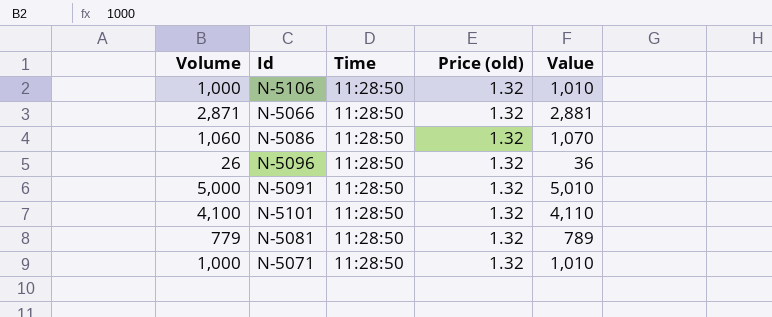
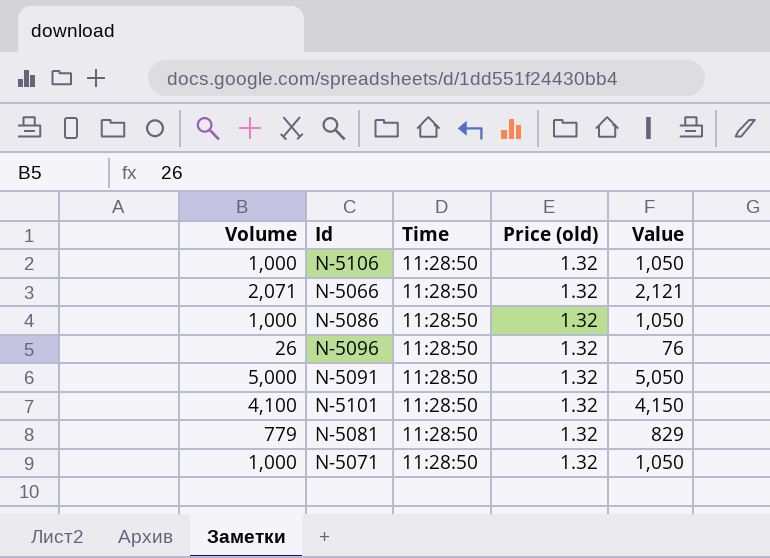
column Value | formula: [Volume] + 10 -> [Volume] + 50
N-5066 | Volume: 2,871 -> 2,071
N-5086 | Volume: 1,060 -> 1,000

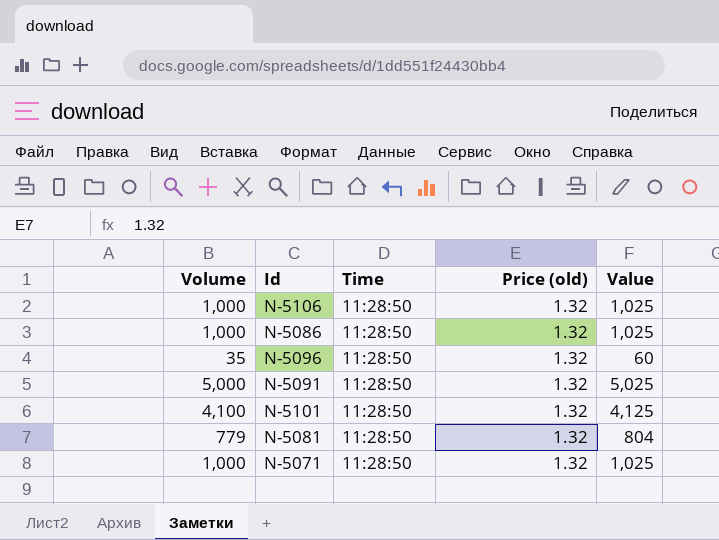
column Value | formula: [Volume] + 50 -> [Volume] + 25
row N-5066: 2,071 | 11:28:50 | 1.32 | 2,121 -> none
N-5096 | Volume: 26 -> 35

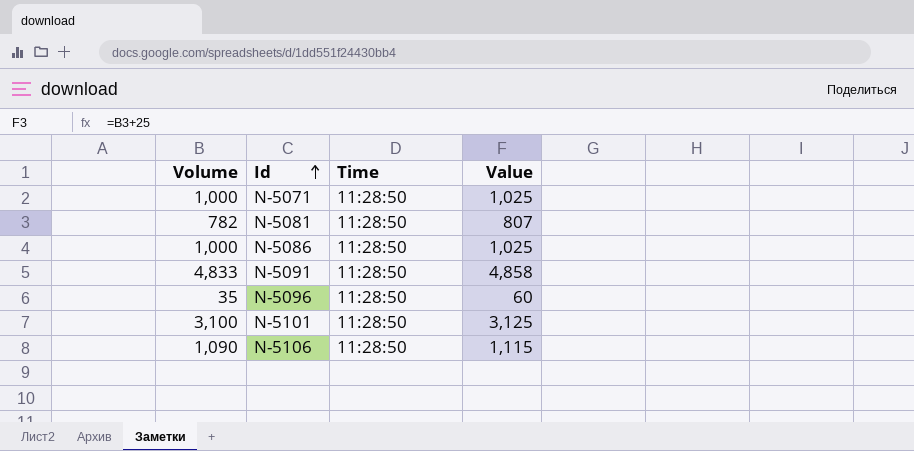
row order: none -> Id ascending
column Price (old) | position: 4 -> none
N-5081 | Volume: 779 -> 782
N-5081 | Value: 804 -> 807
N-5091 | Volume: 5,000 -> 4,833
N-5091 | Value: 5,025 -> 4,858
N-5101 | Volume: 4,100 -> 3,100
N-5101 | Value: 4,125 -> 3,125
N-5106 | Volume: 1,000 -> 1,090
N-5106 | Value: 1,025 -> 1,115

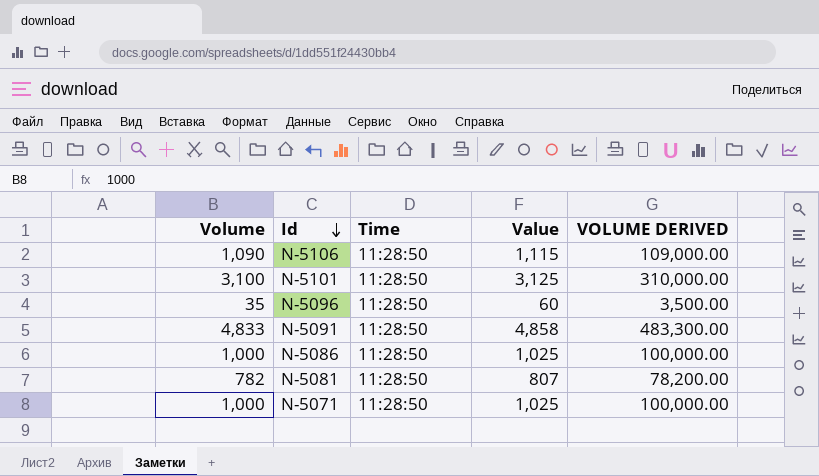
row order: Id ascending -> Id descending
column VOLUME DERIVED | formula: none -> [Volume] * 100

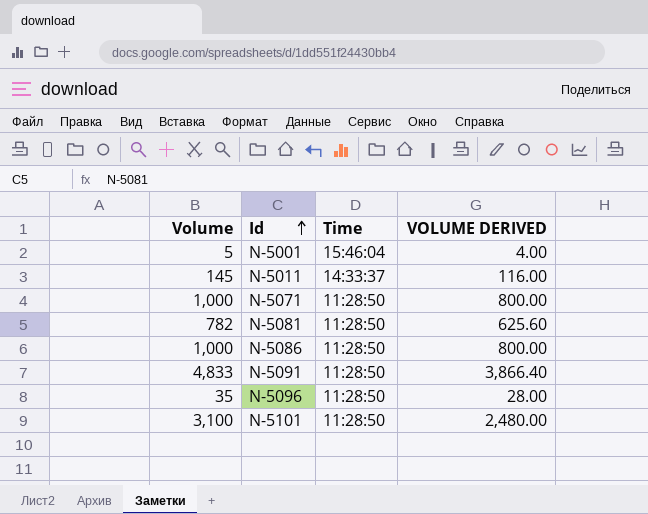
row order: Id descending -> Id ascending
column Value | formula: [Volume] + 25 -> none
column VOLUME DERIVED | formula: [Volume] * 100 -> [Volume] * 0.8
row N-5106: 1,090 | 11:28:50 | 1,115 | 109,000.00 -> none
row N-5001: none -> 5 | 15:46:04 | 4.00
row N-5011: none -> 145 | 14:33:37 | 116.00

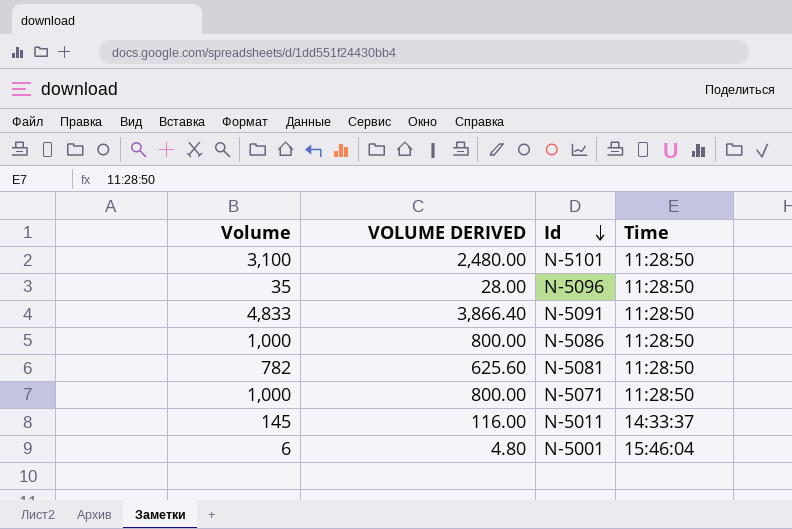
row order: Id ascending -> Id descending
column VOLUME DERIVED | position: 4 -> 2
N-5001 | Volume: 5 -> 6
N-5001 | VOLUME DERIVED: 4.00 -> 4.80

